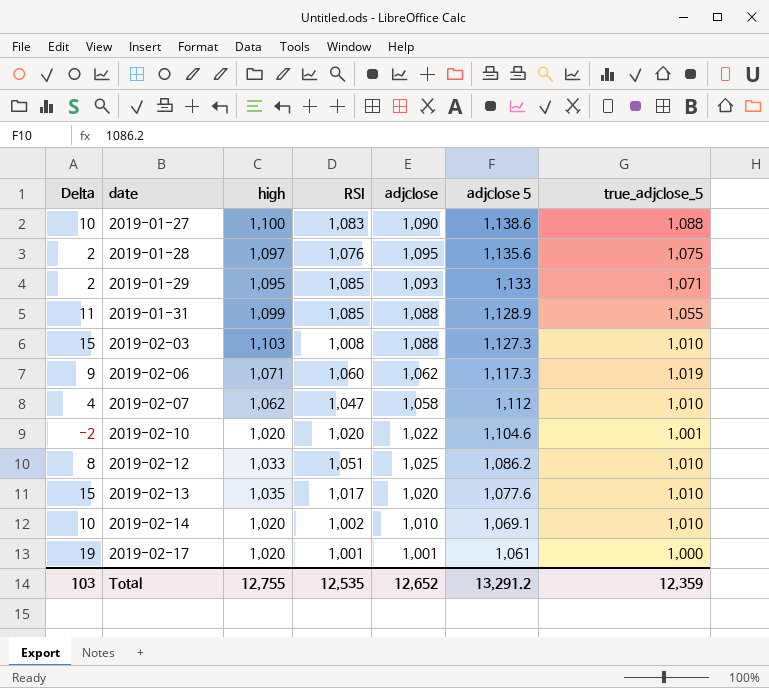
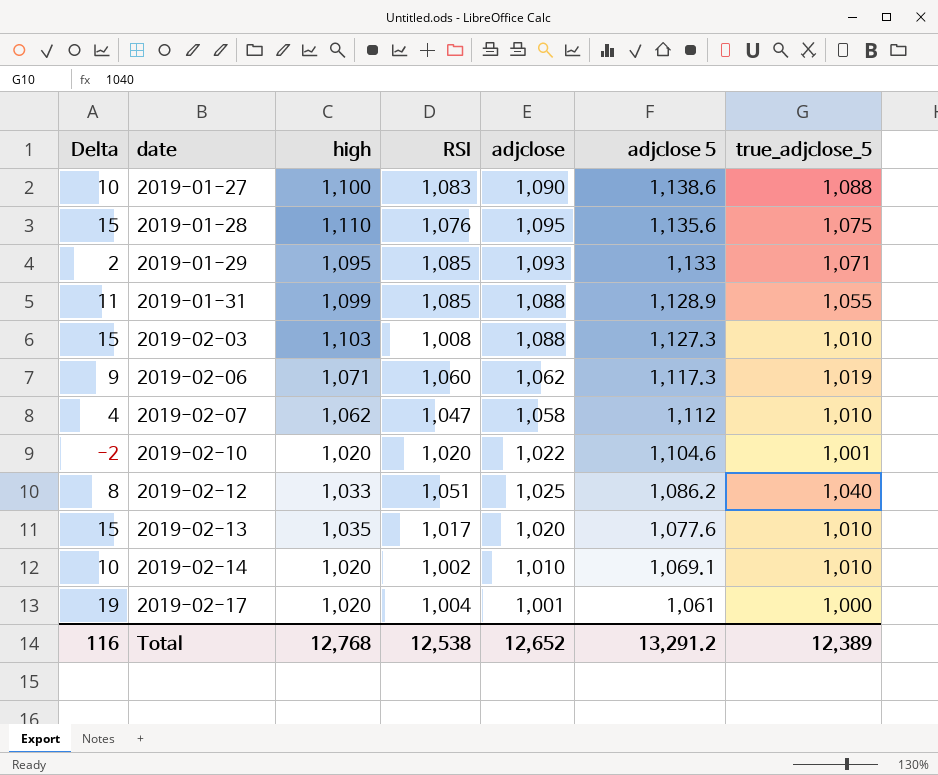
2019-01-28 | Delta: 2 -> 15
2019-01-28 | high: 1,097 -> 1,110
2019-02-12 | true_adjclose_5: 1,010 -> 1,040
2019-02-17 | RSI: 1,001 -> 1,004
Total | Delta: 103 -> 116
Total | high: 12,755 -> 12,768
Total | RSI: 12,535 -> 12,538
Total | true_adjclose_5: 12,359 -> 12,389

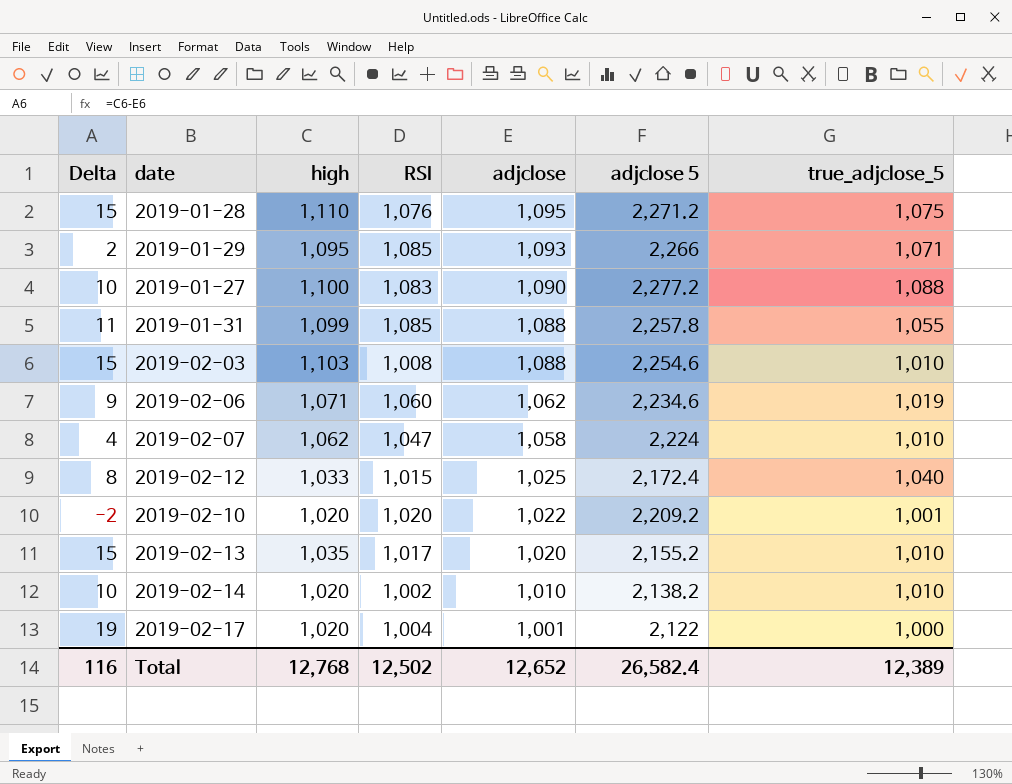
row order: date ascending -> adjclose descending
2019-01-28 | adjclose 5: 1,135.6 -> 2,271.2
2019-01-29 | adjclose 5: 1,133 -> 2,266
2019-01-27 | adjclose 5: 1,138.6 -> 2,277.2
2019-01-31 | adjclose 5: 1,128.9 -> 2,257.8
2019-02-03 | adjclose 5: 1,127.3 -> 2,254.6
2019-02-06 | adjclose 5: 1,117.3 -> 2,234.6
2019-02-07 | adjclose 5: 1,112 -> 2,224
2019-02-12 | RSI: 1,051 -> 1,015
2019-02-12 | adjclose 5: 1,086.2 -> 2,172.4
2019-02-10 | adjclose 5: 1,104.6 -> 2,209.2
2019-02-13 | adjclose 5: 1,077.6 -> 2,155.2
2019-02-14 | adjclose 5: 1,069.1 -> 2,138.2
2019-02-17 | adjclose 5: 1,061 -> 2,122
Total | RSI: 12,538 -> 12,502
Total | adjclose 5: 13,291.2 -> 26,582.4

